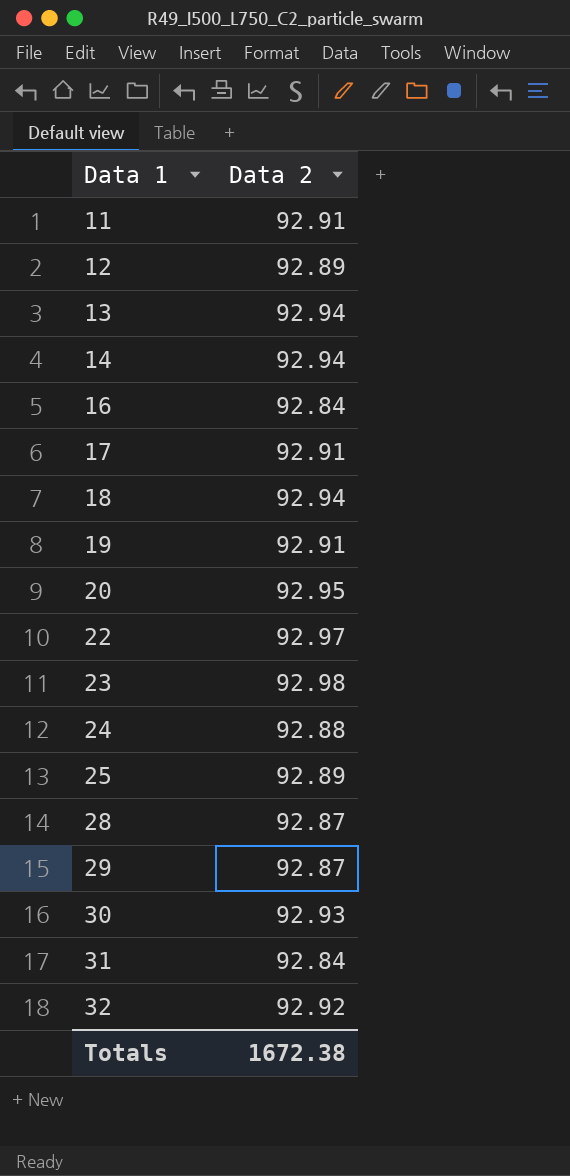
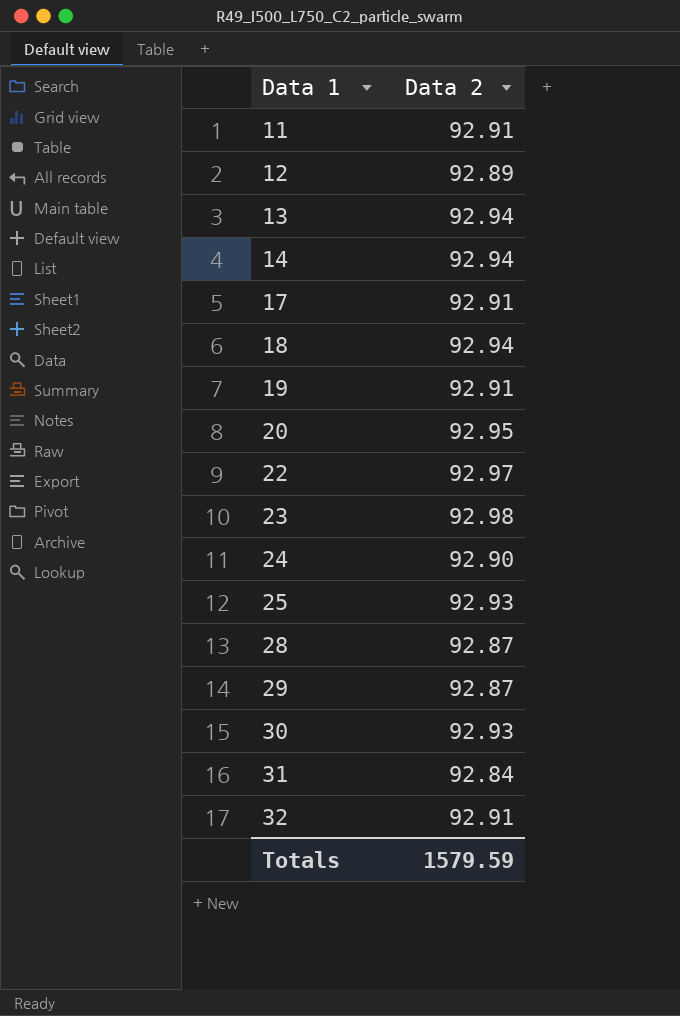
row 16: 92.84 -> none
24 | Data 2: 92.88 -> 92.90
25 | Data 2: 92.89 -> 92.93
32 | Data 2: 92.92 -> 92.91
Totals | Data 2: 1672.38 -> 1579.59

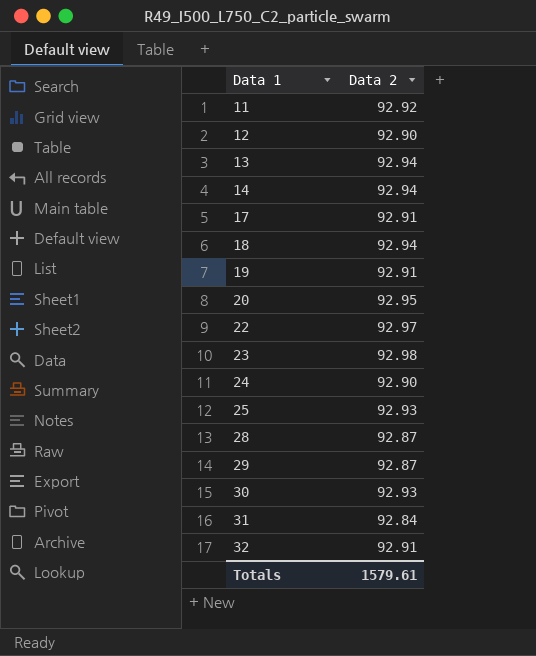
11 | Data 2: 92.91 -> 92.92
12 | Data 2: 92.89 -> 92.90
Totals | Data 2: 1579.59 -> 1579.61

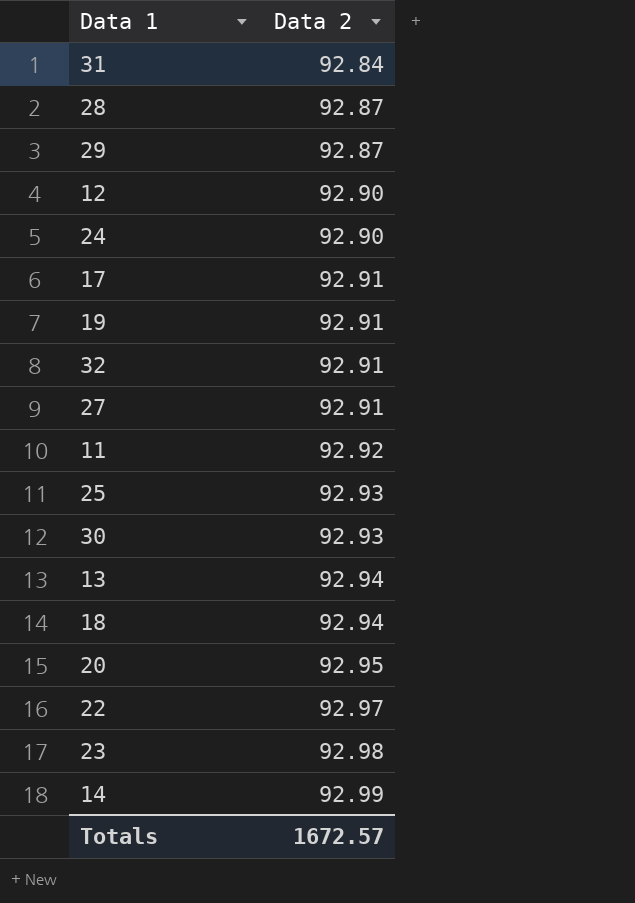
row order: Data 1 ascending -> Data 2 ascending
row 27: none -> 92.91
14 | Data 2: 92.94 -> 92.99
Totals | Data 2: 1579.61 -> 1672.57

